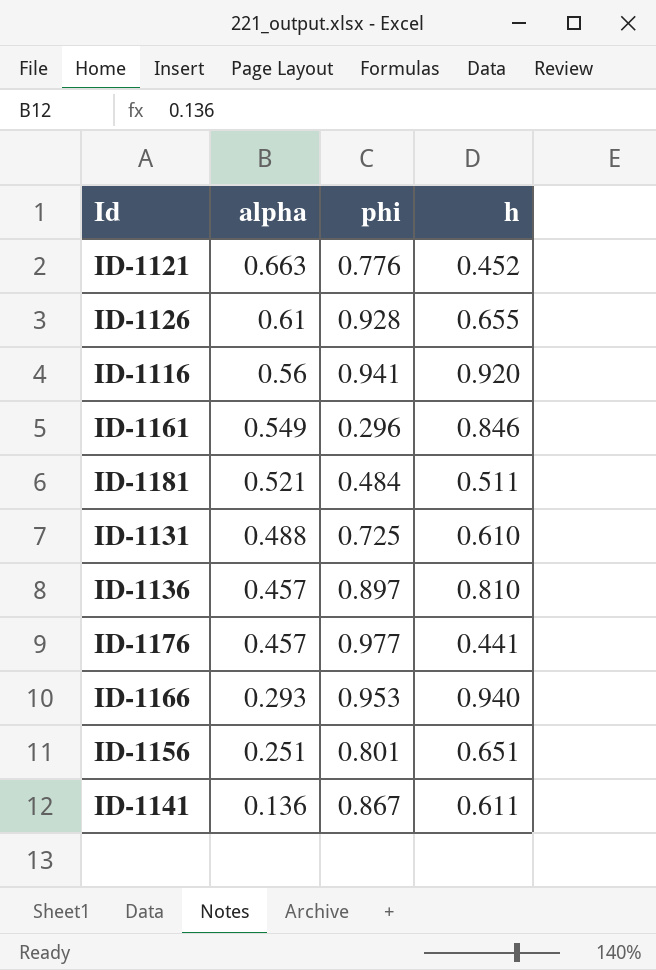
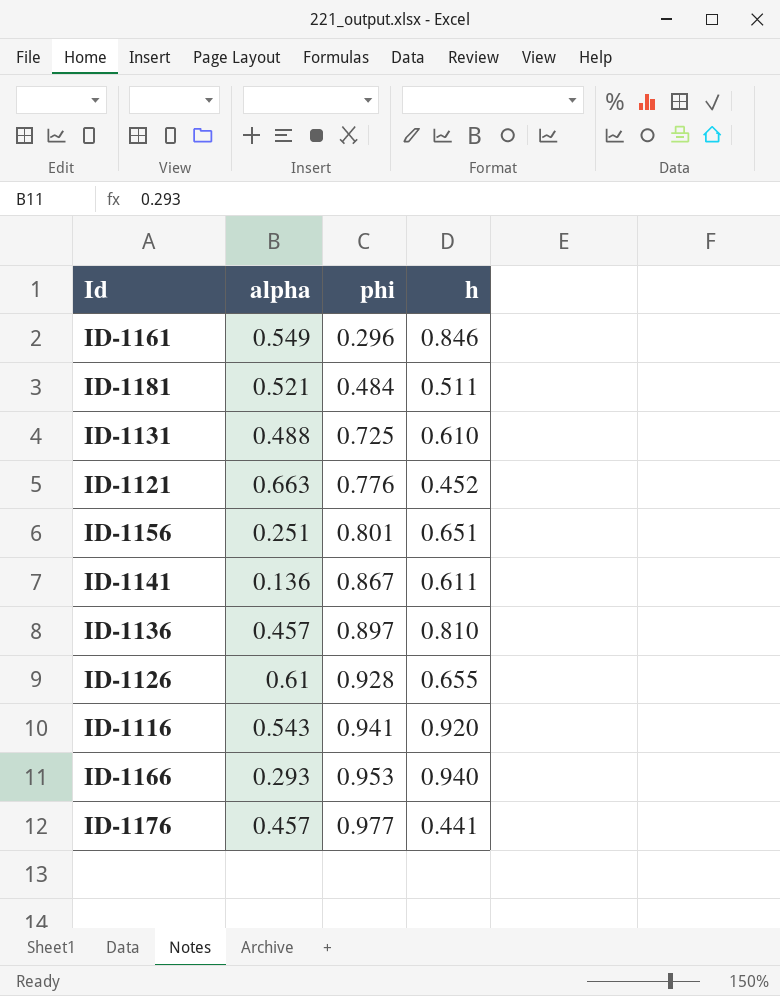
row order: alpha descending -> phi ascending
ID-1116 | alpha: 0.56 -> 0.543

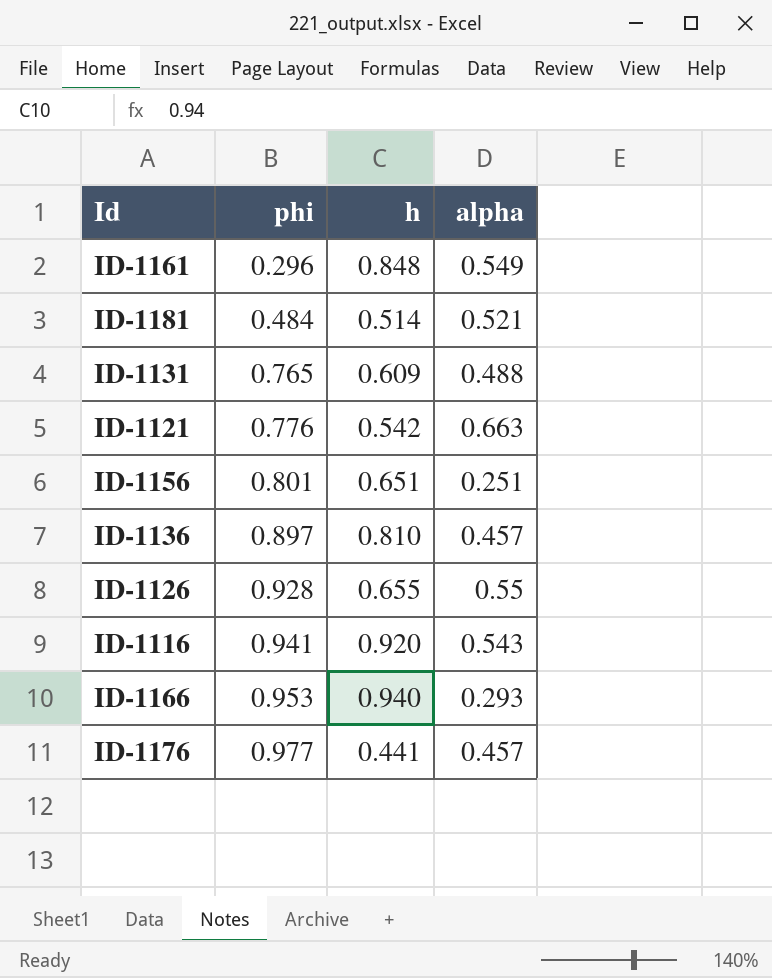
column alpha | position: 2 -> 4
row ID-1141: 0.136 | 0.867 | 0.611 -> none
ID-1161 | h: 0.846 -> 0.848
ID-1181 | h: 0.511 -> 0.514
ID-1131 | phi: 0.725 -> 0.765
ID-1131 | h: 0.610 -> 0.609
ID-1121 | h: 0.452 -> 0.542
ID-1126 | alpha: 0.61 -> 0.55

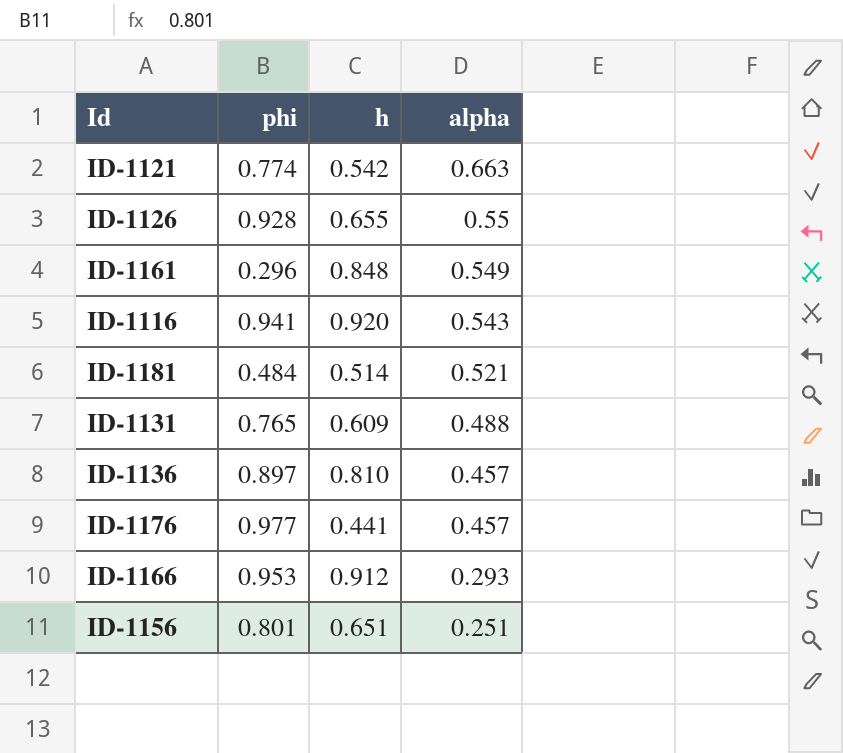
row order: phi ascending -> alpha descending
ID-1121 | phi: 0.776 -> 0.774
ID-1166 | h: 0.940 -> 0.912

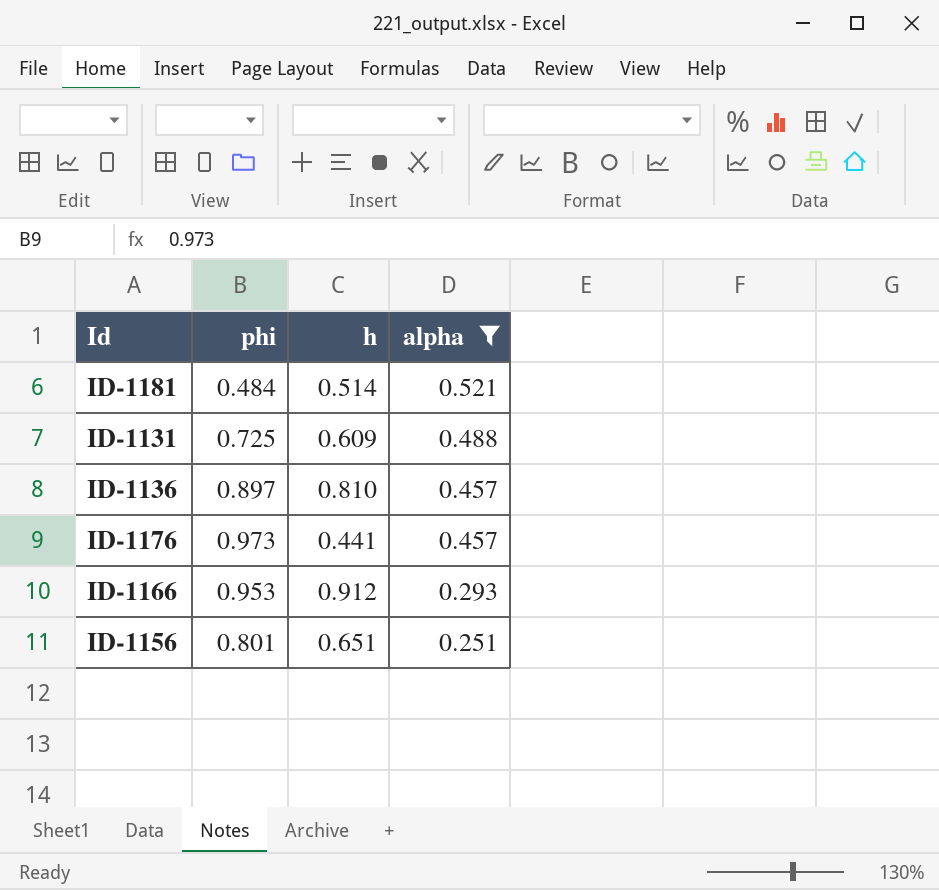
filter: none -> alpha <= 0.521
ID-1131 | phi: 0.765 -> 0.725
ID-1176 | phi: 0.977 -> 0.973

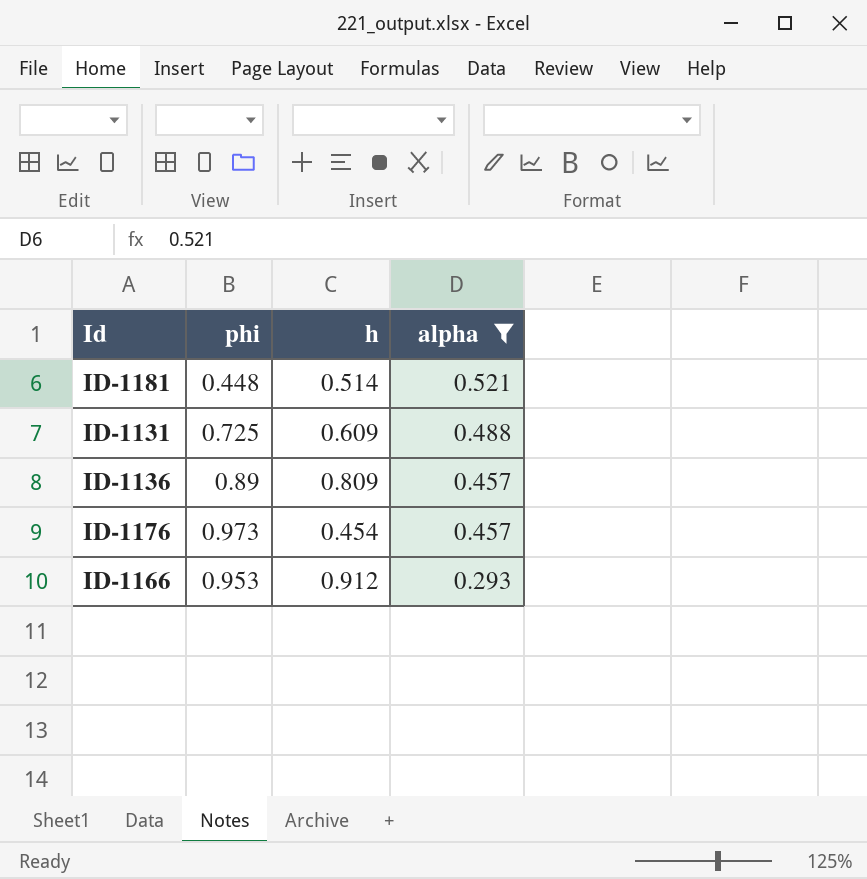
row ID-1156: 0.801 | 0.651 | 0.251 -> none
ID-1181 | phi: 0.484 -> 0.448
ID-1136 | phi: 0.897 -> 0.89
ID-1136 | h: 0.810 -> 0.809
ID-1176 | h: 0.441 -> 0.454

